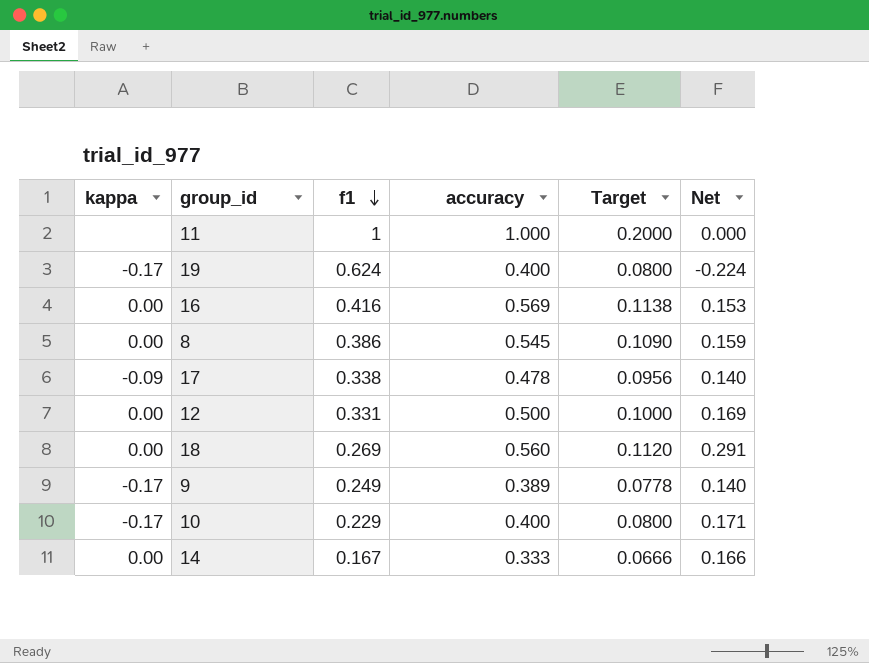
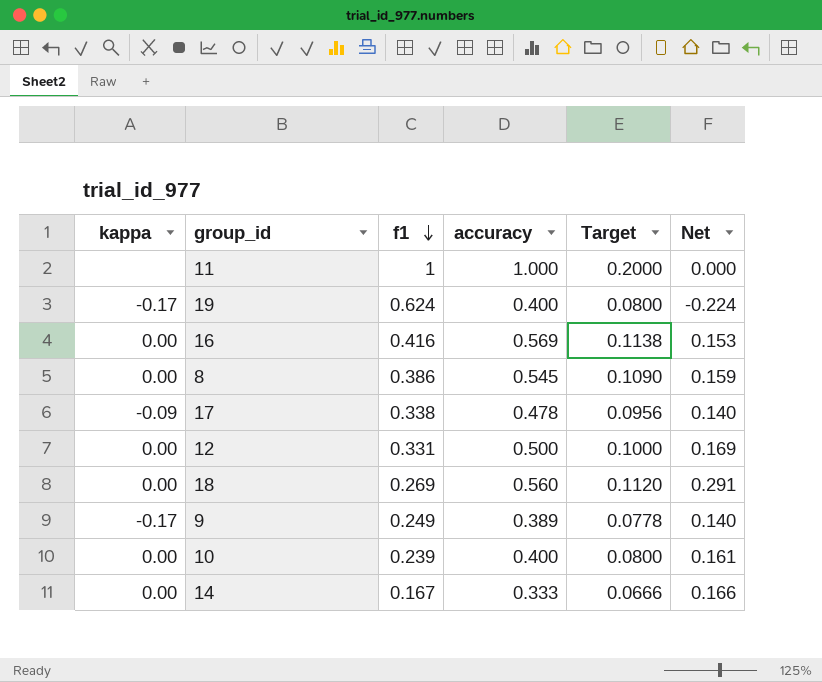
10 | kappa: -0.17 -> 0.00
10 | f1: 0.229 -> 0.239
10 | Net: 0.171 -> 0.161

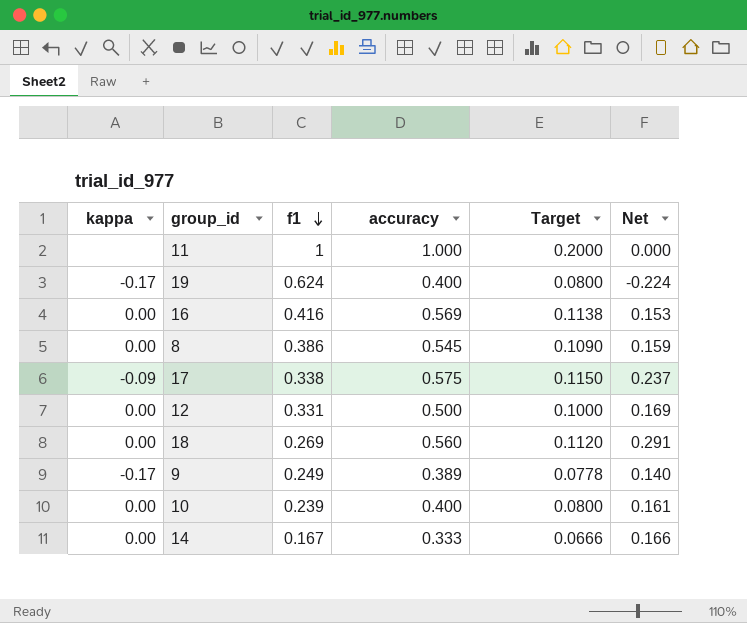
17 | accuracy: 0.478 -> 0.575
17 | Target: 0.0956 -> 0.1150
17 | Net: 0.140 -> 0.237

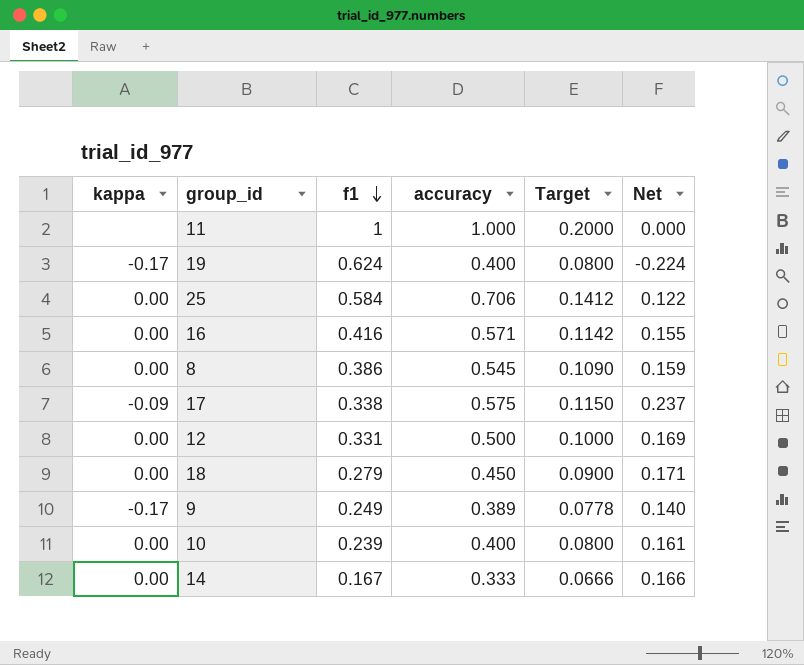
row 25: none -> 0.00 | 0.584 | 0.706 | 0.1412 | 0.122
16 | accuracy: 0.569 -> 0.571
16 | Target: 0.1138 -> 0.1142
16 | Net: 0.153 -> 0.155
18 | f1: 0.269 -> 0.279
18 | accuracy: 0.560 -> 0.450
18 | Target: 0.1120 -> 0.0900
18 | Net: 0.291 -> 0.171

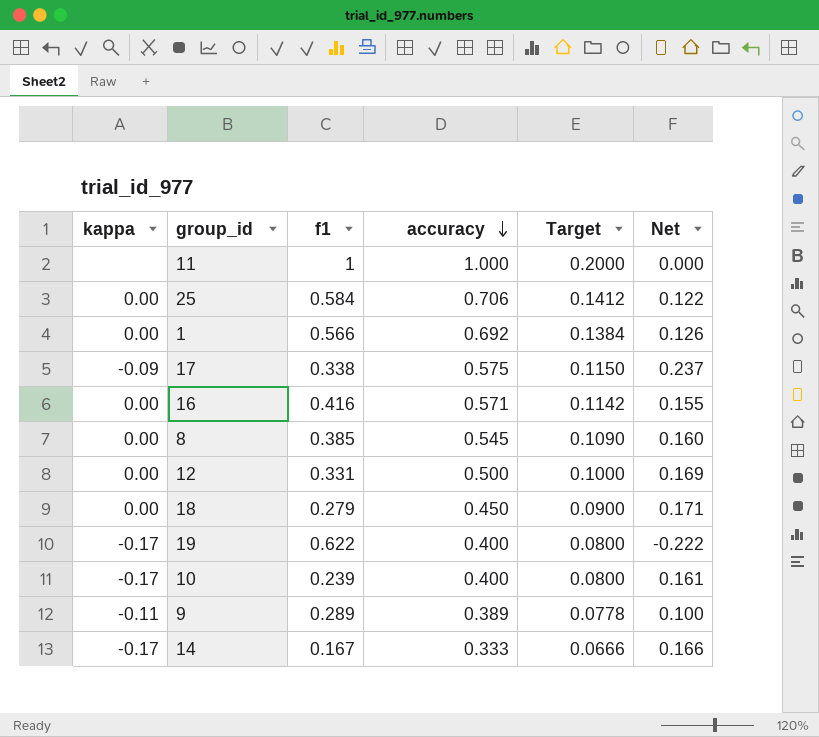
row order: f1 descending -> accuracy descending
row 1: none -> 0.00 | 0.566 | 0.692 | 0.1384 | 0.126
8 | f1: 0.386 -> 0.385
8 | Net: 0.159 -> 0.160
19 | f1: 0.624 -> 0.622
19 | Net: -0.224 -> -0.222
10 | kappa: 0.00 -> -0.17
9 | kappa: -0.17 -> -0.11
9 | f1: 0.249 -> 0.289
9 | Net: 0.140 -> 0.100
14 | kappa: 0.00 -> -0.17

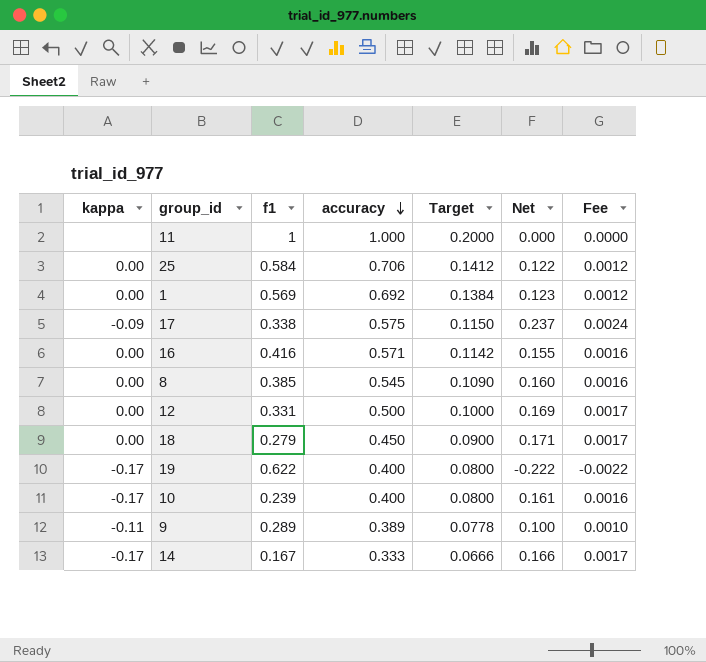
column Fee | formula: none -> [Net] * 0.01
1 | f1: 0.566 -> 0.569
1 | Net: 0.126 -> 0.123

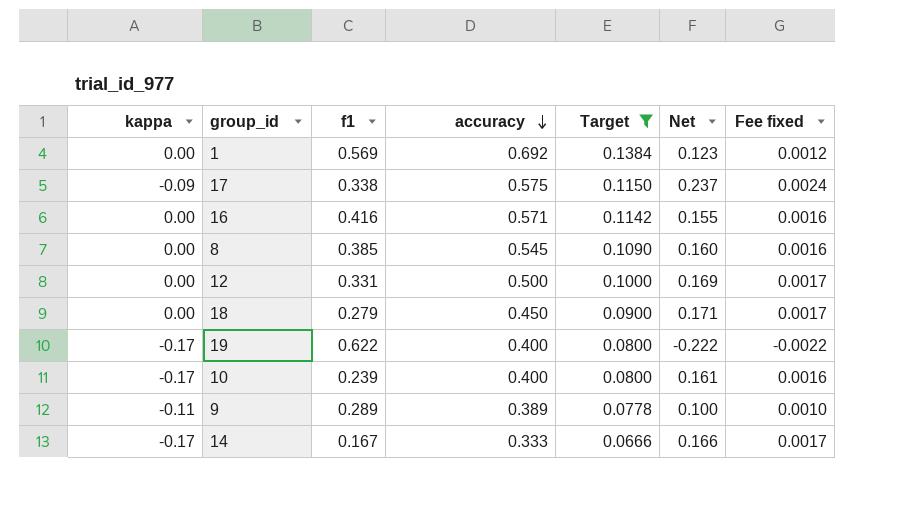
filter: none -> Target <= 0.1384
column name: Fee -> Fee fixed

